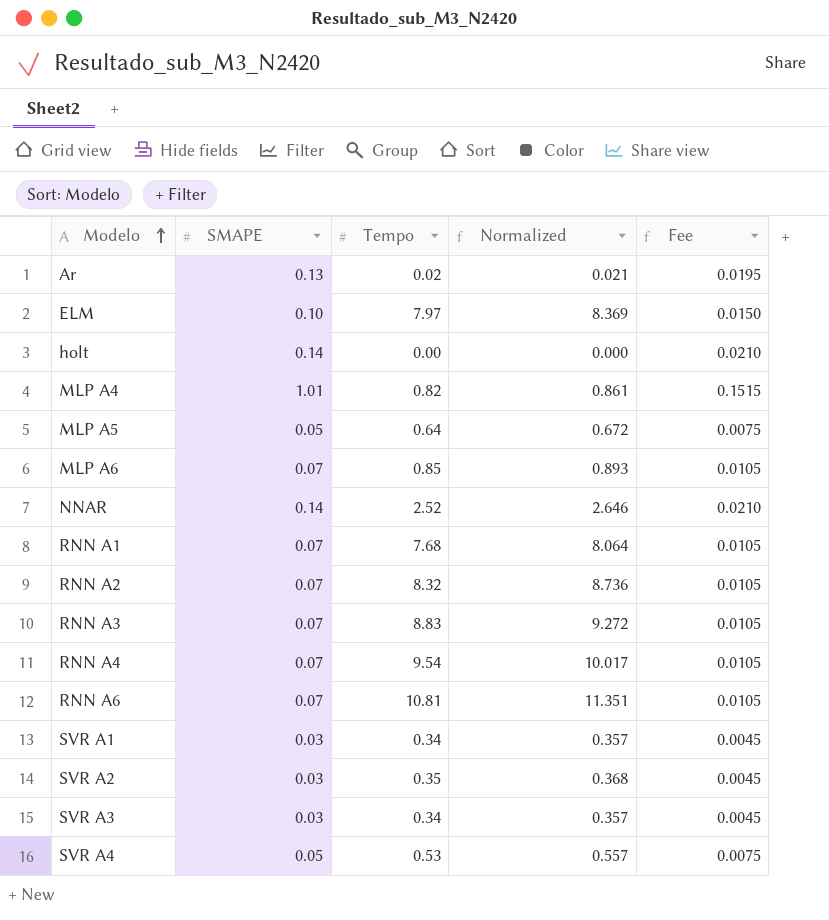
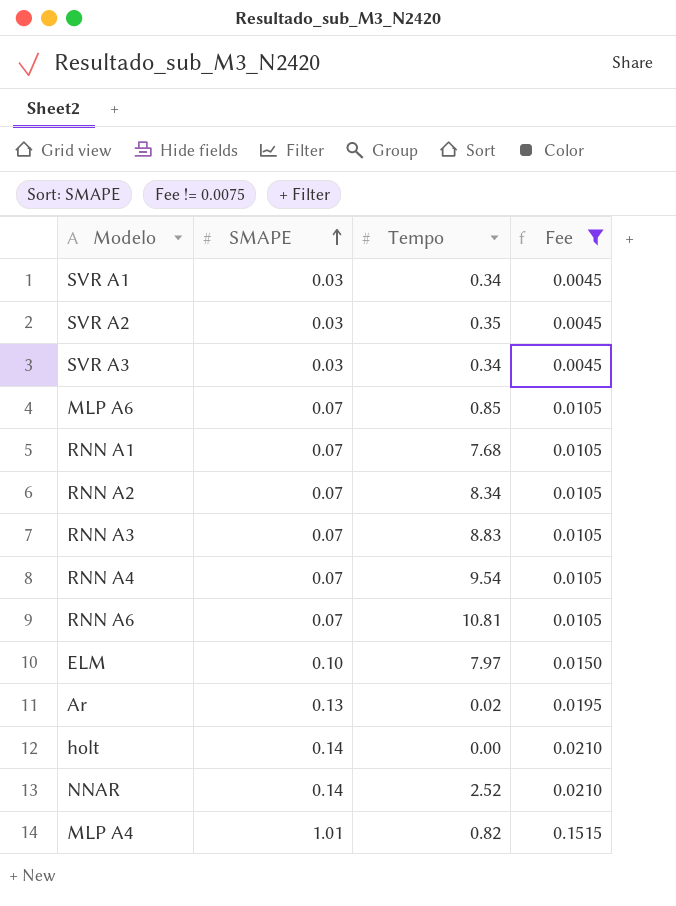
filter: none -> Fee != 0.0075
row order: Modelo ascending -> SMAPE ascending
column Normalized | formula: [Tempo] * 1.05 -> none
RNN A2 | Tempo: 8.32 -> 8.34

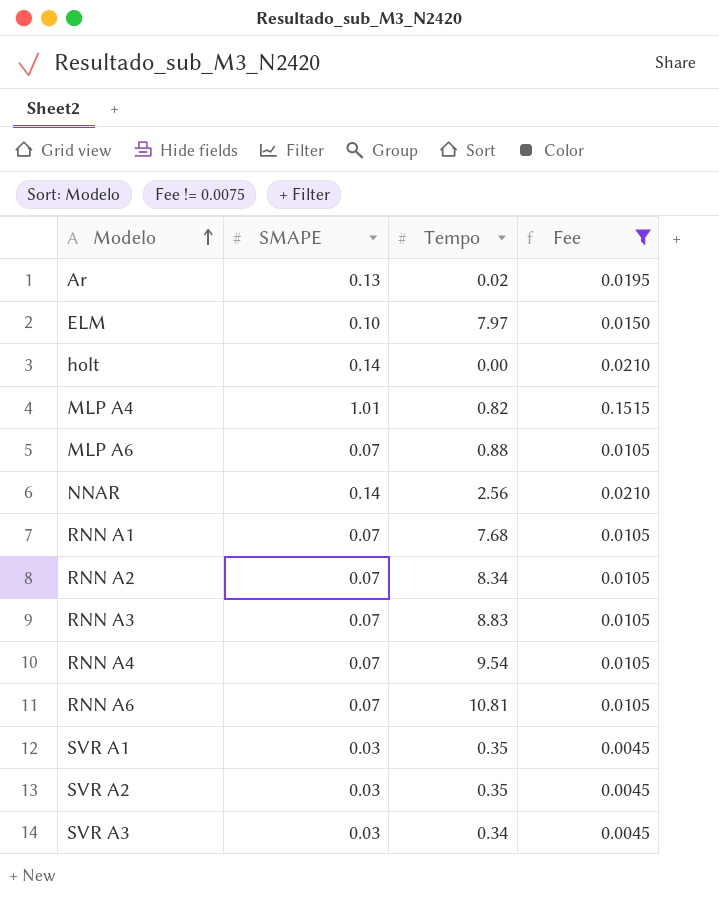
row order: SMAPE ascending -> Modelo ascending
MLP A6 | Tempo: 0.85 -> 0.88
NNAR | Tempo: 2.52 -> 2.56
SVR A1 | Tempo: 0.34 -> 0.35

